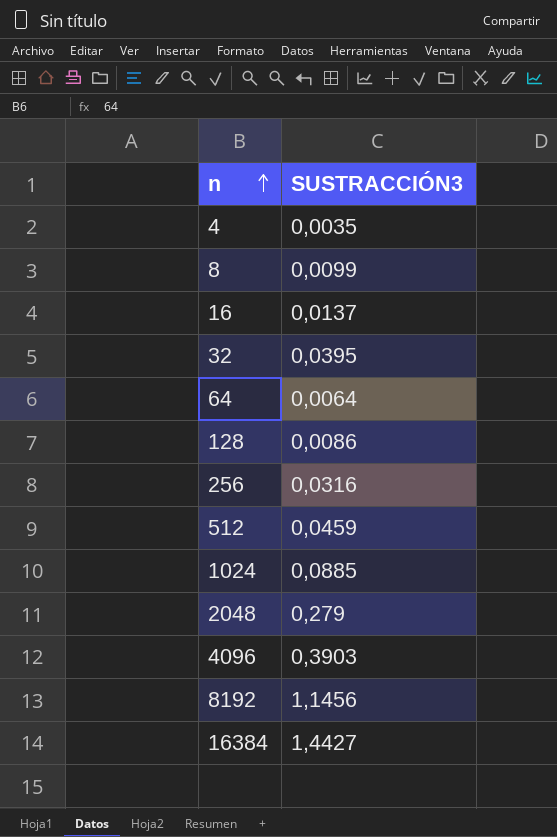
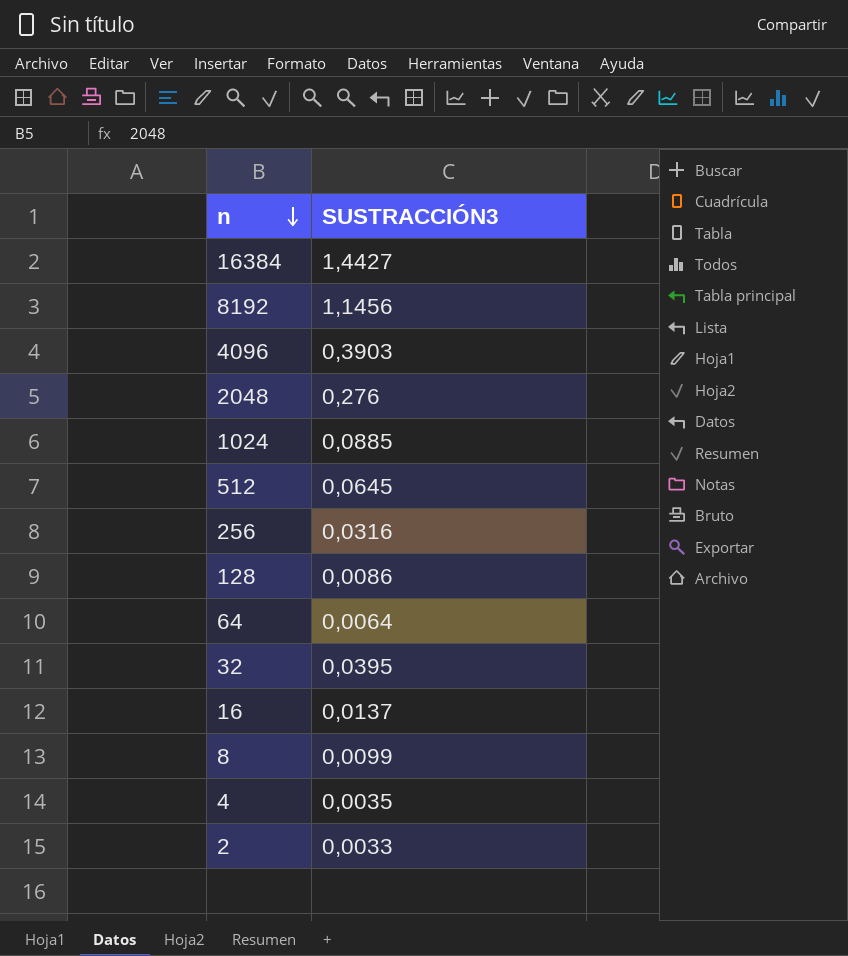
row order: n ascending -> n descending
2048 | SUSTRACCIÓN3: 0,279 -> 0,276
512 | SUSTRACCIÓN3: 0,0459 -> 0,0645
row 2: none -> 0,0033

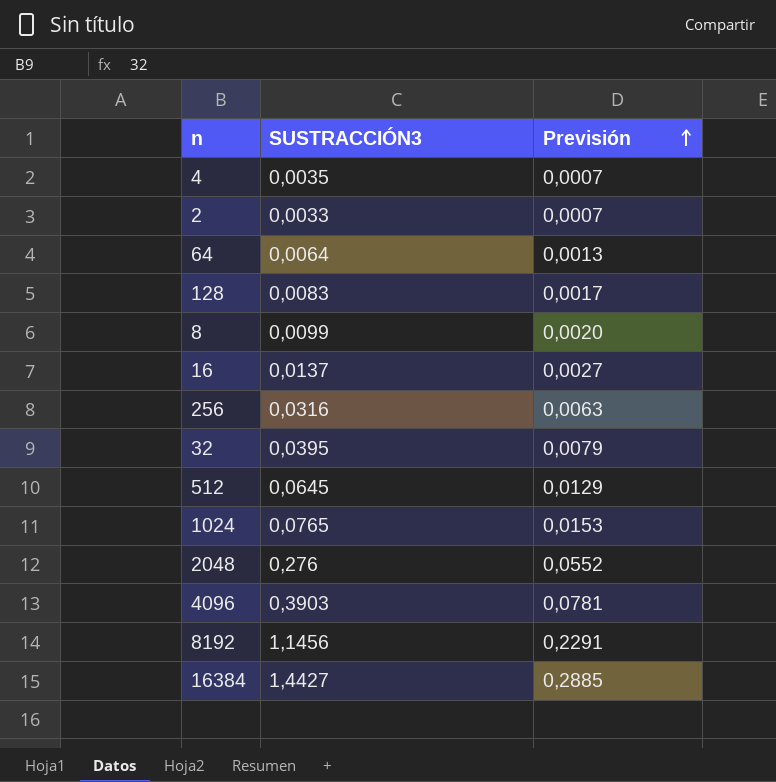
row order: n descending -> Previsión ascending
column Previsión | formula: none -> [SUSTRACCIÓN3] * 0,2
128 | SUSTRACCIÓN3: 0,0086 -> 0,0083
1024 | SUSTRACCIÓN3: 0,0885 -> 0,0765

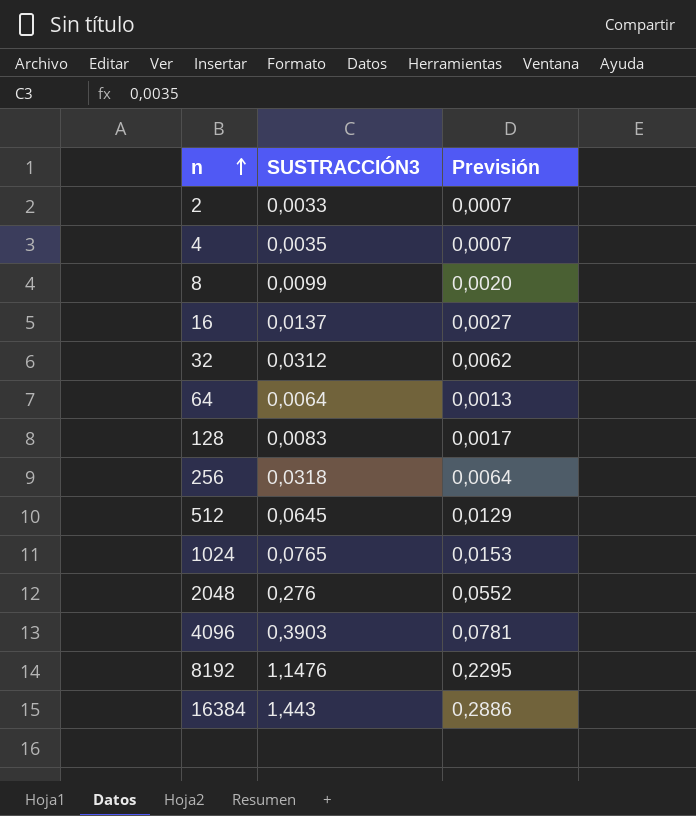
row order: Previsión ascending -> n ascending
32 | SUSTRACCIÓN3: 0,0395 -> 0,0312
32 | Previsión: 0,0079 -> 0,0062
256 | SUSTRACCIÓN3: 0,0316 -> 0,0318
256 | Previsión: 0,0063 -> 0,0064
8192 | SUSTRACCIÓN3: 1,1456 -> 1,1476
8192 | Previsión: 0,2291 -> 0,2295
16384 | SUSTRACCIÓN3: 1,4427 -> 1,443
16384 | Previsión: 0,2885 -> 0,2886

